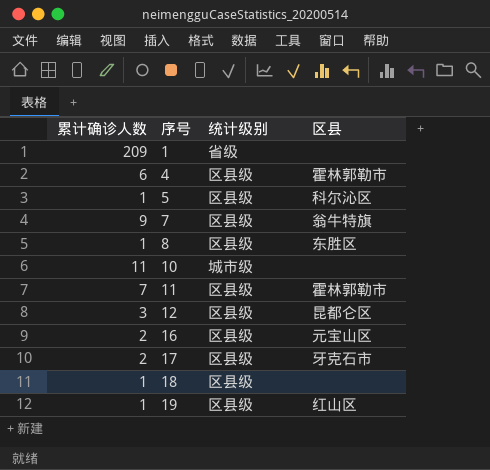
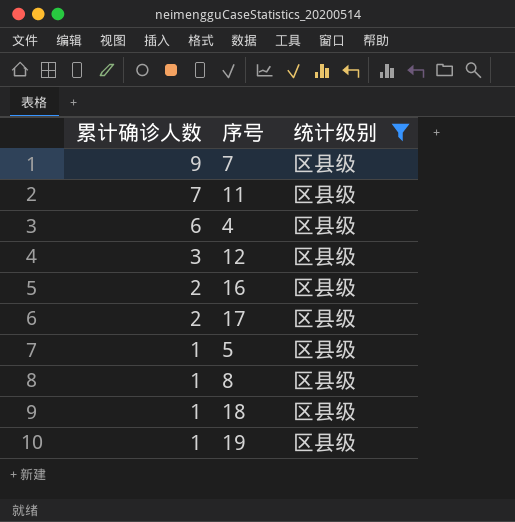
filter: none -> 统计级别 = 区县级
row order: 序号 ascending -> 累计确诊人数 descending
column 区县 | position: 4 -> none

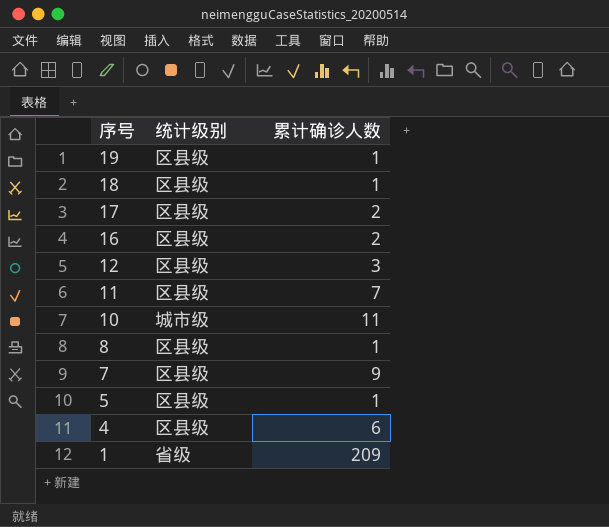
filter: 统计级别 = 区县级 -> none
row order: 累计确诊人数 descending -> 序号 descending
column 累计确诊人数 | position: 1 -> 3

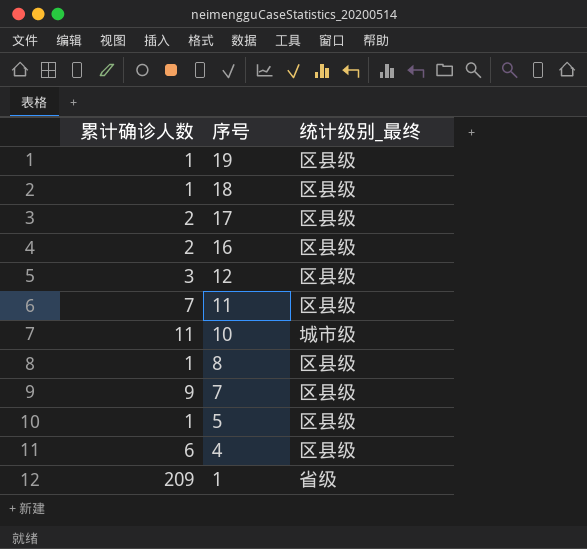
column 累计确诊人数 | position: 3 -> 1
column name: 统计级别 -> 统计级别_最终

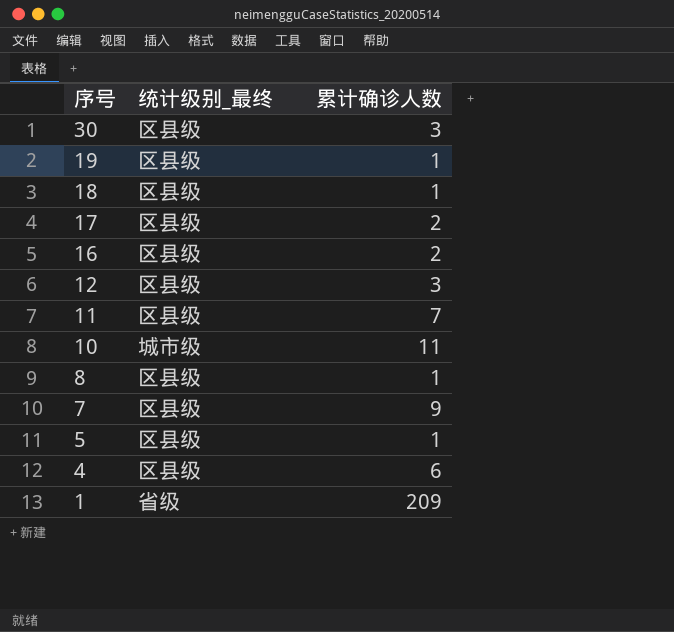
column 累计确诊人数 | position: 1 -> 3
row 30: none -> 区县级 | 3

